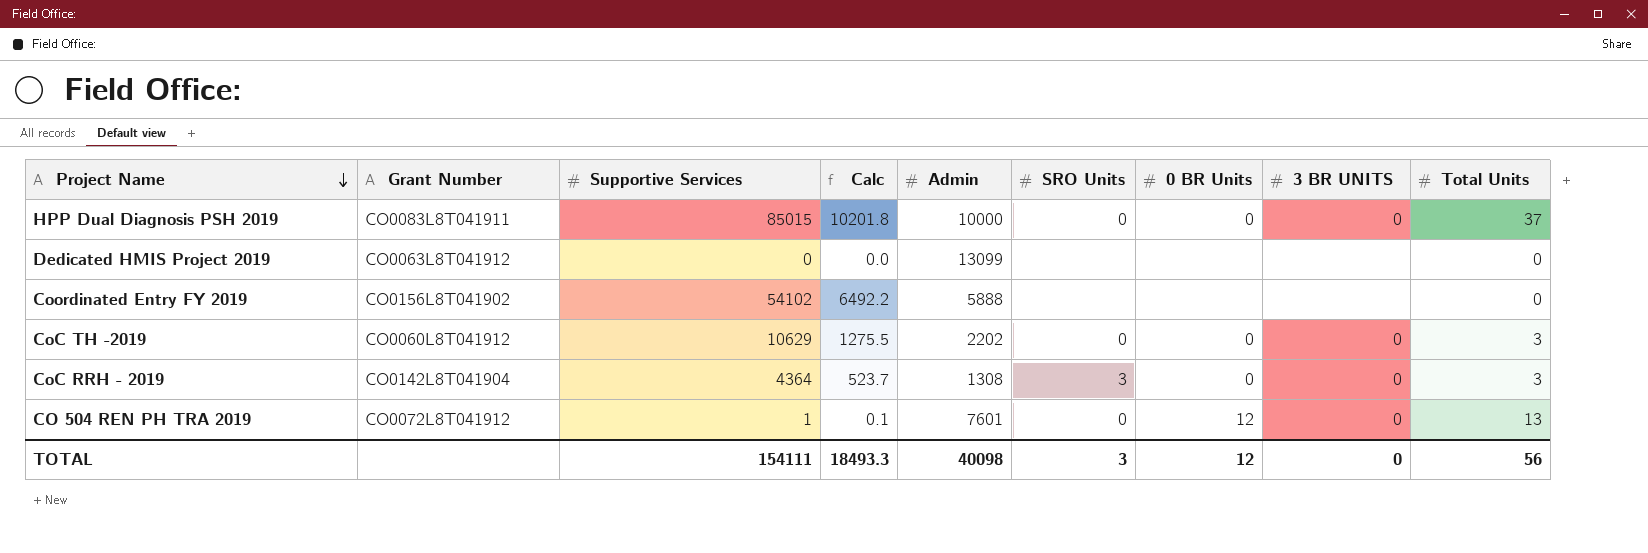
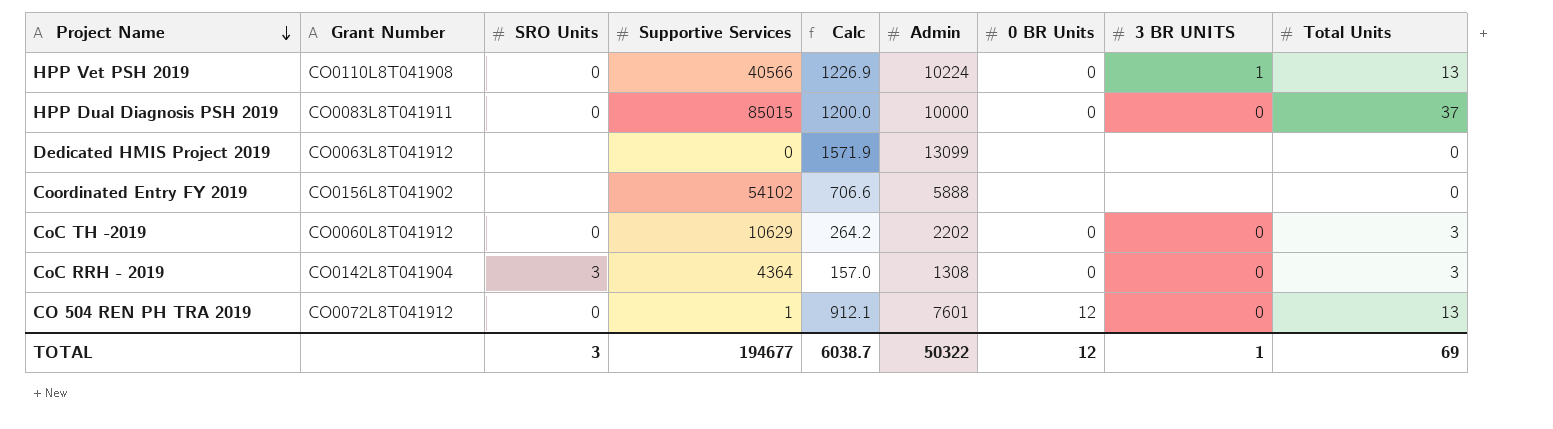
column SRO Units | position: 6 -> 3
column Calc | formula: [Supportive Services] * 0.12 -> [Admin] * 0.12
row HPP Vet PSH 2019: none -> CO0110L8T041908 | 0 | 40566 | 1226.9 | 10224 | 0 | 1 | 13
TOTAL | Supportive Services: 154111 -> 194677
TOTAL | Calc: 18493.3 -> 6038.7
TOTAL | Admin: 40098 -> 50322
TOTAL | 3 BR UNITS: 0 -> 1
TOTAL | Total Units: 56 -> 69

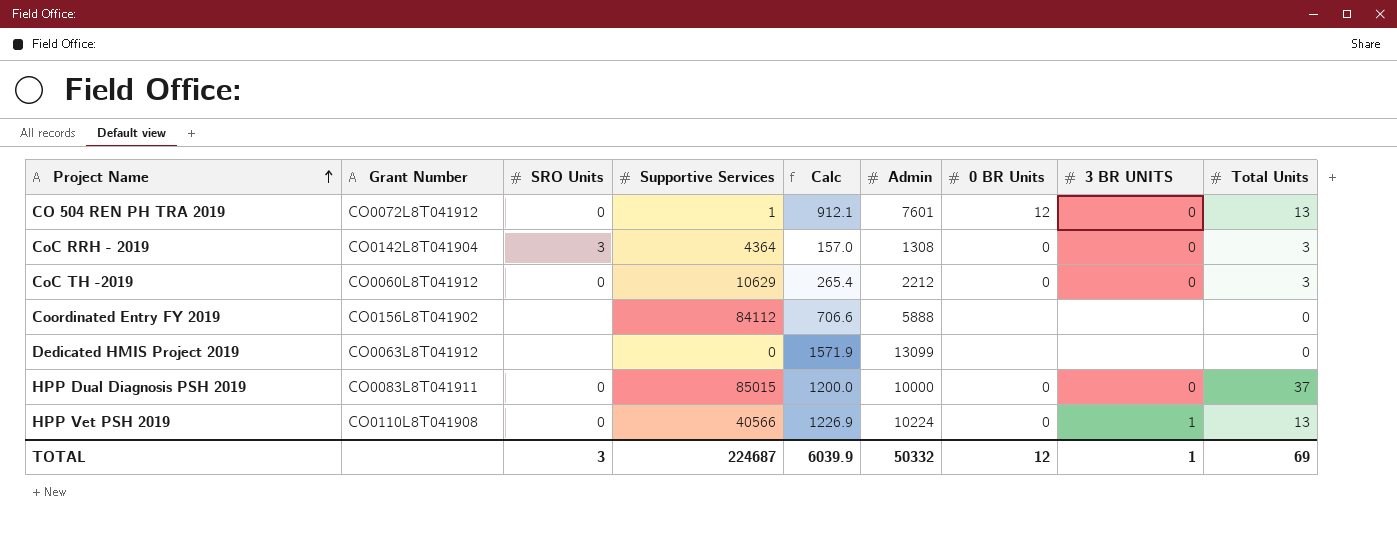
row order: Project Name descending -> Project Name ascending
CoC TH -2019 | Calc: 264.2 -> 265.4
CoC TH -2019 | Admin: 2202 -> 2212
Coordinated Entry FY 2019 | Supportive Services: 54102 -> 84112
TOTAL | Supportive Services: 194677 -> 224687
TOTAL | Calc: 6038.7 -> 6039.9
TOTAL | Admin: 50322 -> 50332

